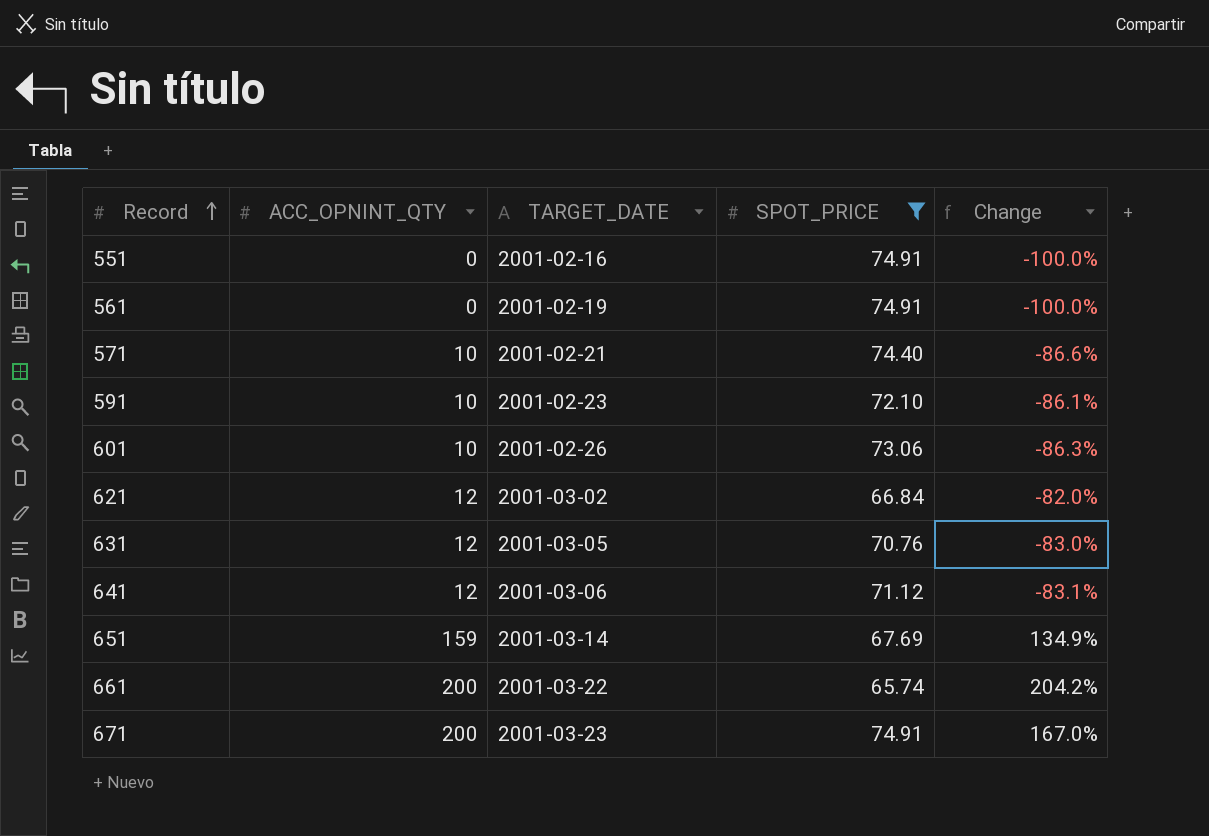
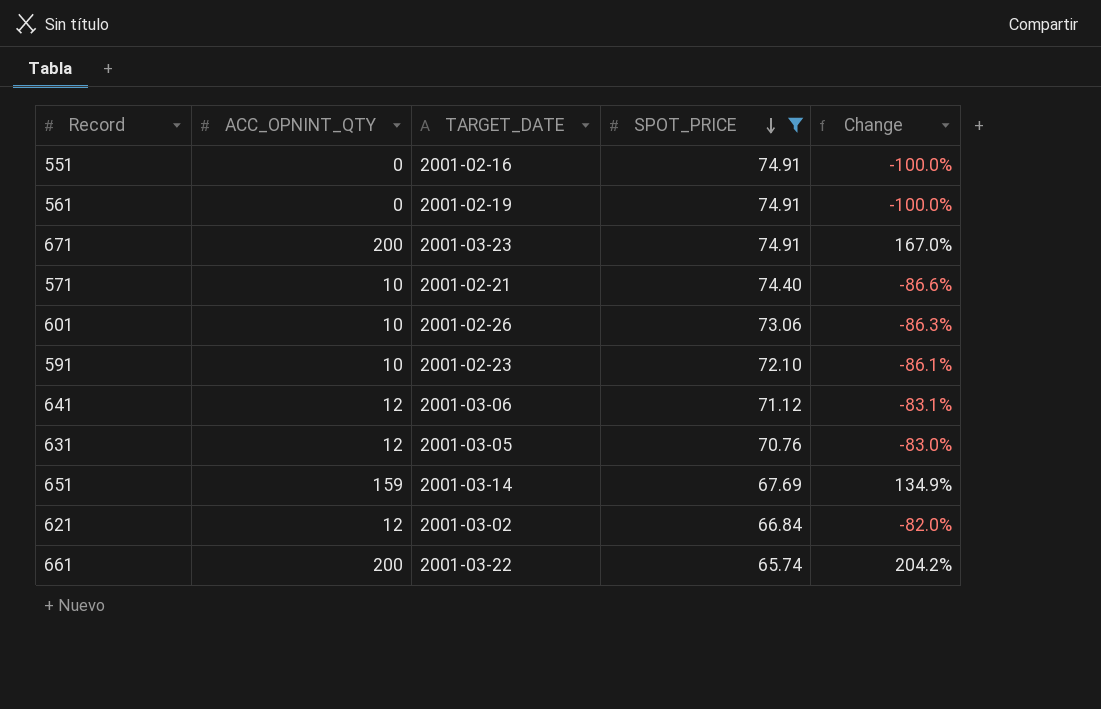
row order: Record ascending -> SPOT_PRICE descending

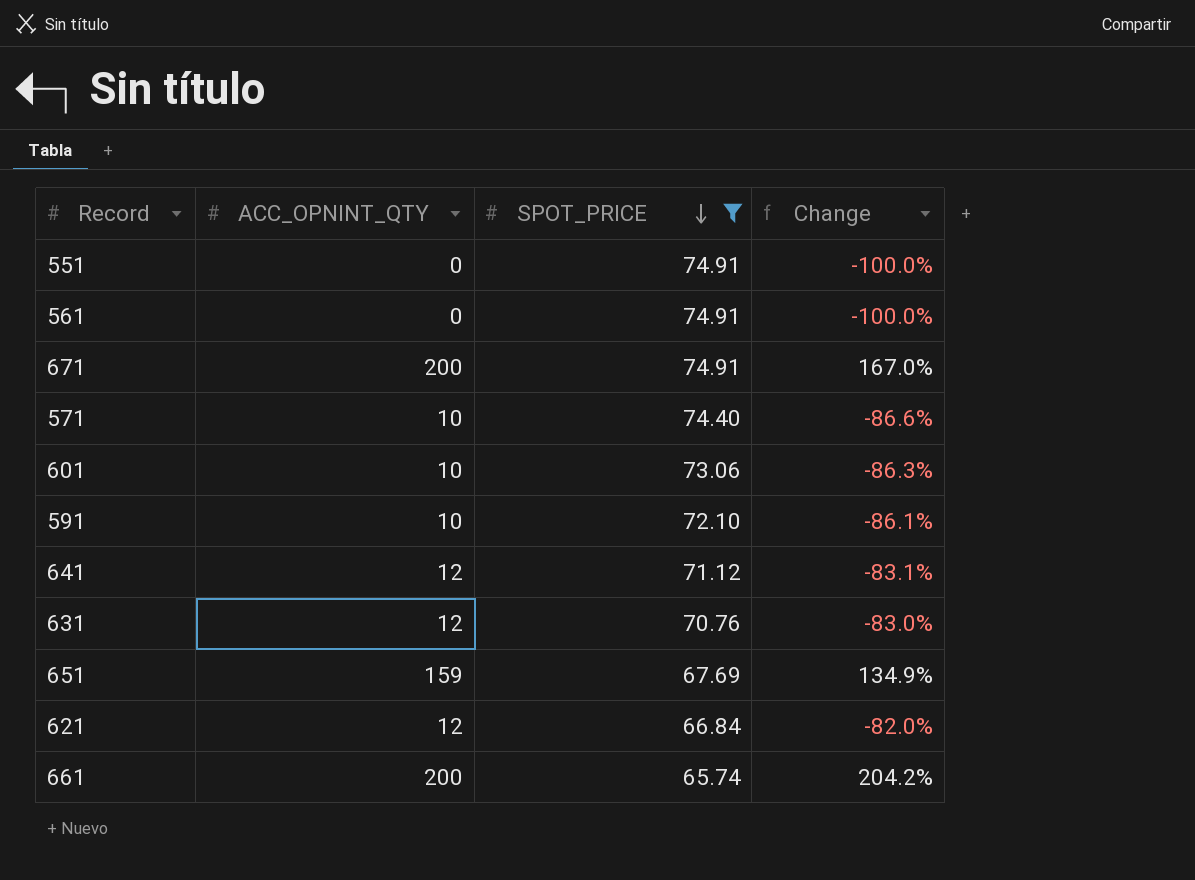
column TARGET_DATE | position: 3 -> none

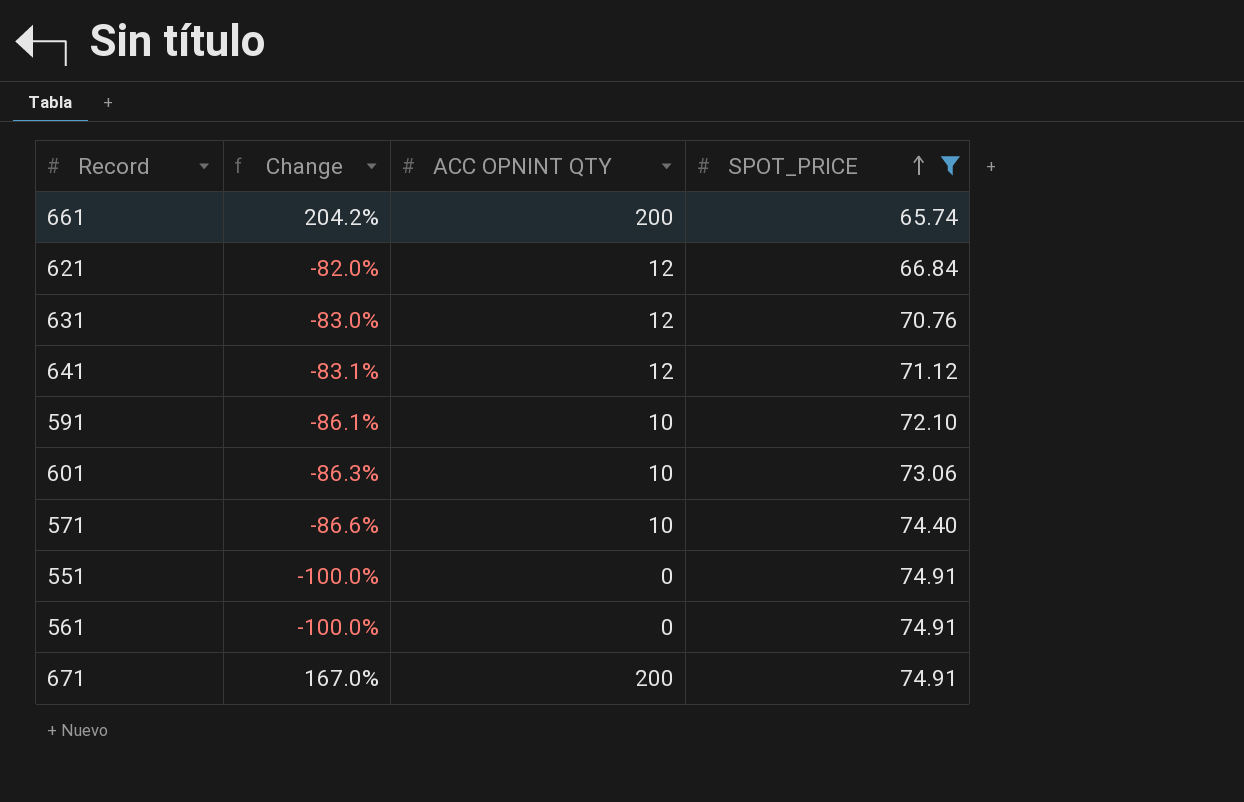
row order: SPOT_PRICE descending -> SPOT_PRICE ascending
column Change | position: 4 -> 2
column name: ACC_OPNINT_QTY -> ACC OPNINT QTY
row 651: 159 | 67.69 | 134.9% -> none

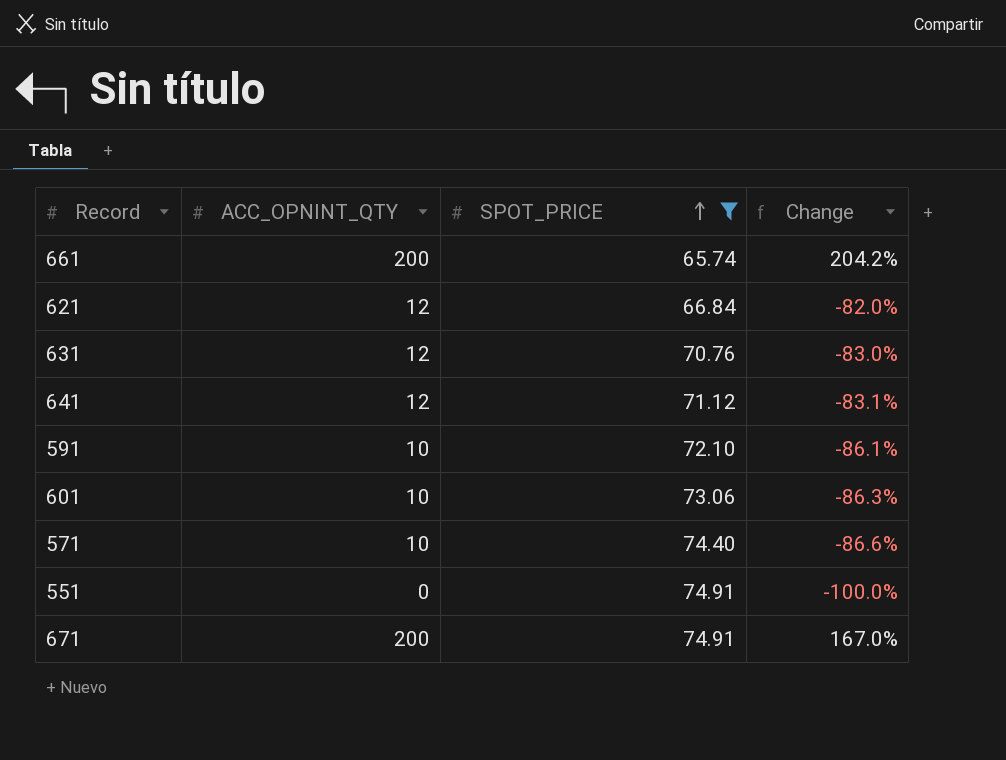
column name: ACC OPNINT QTY -> ACC_OPNINT_QTY
column Change | position: 2 -> 4
row 561: -100.0% | 0 | 74.91 -> none

